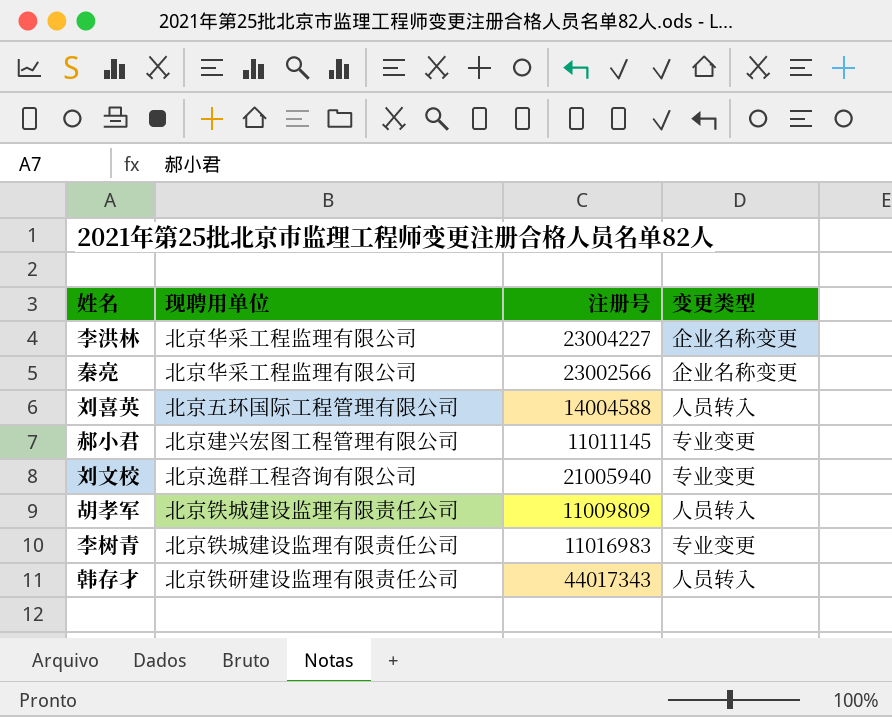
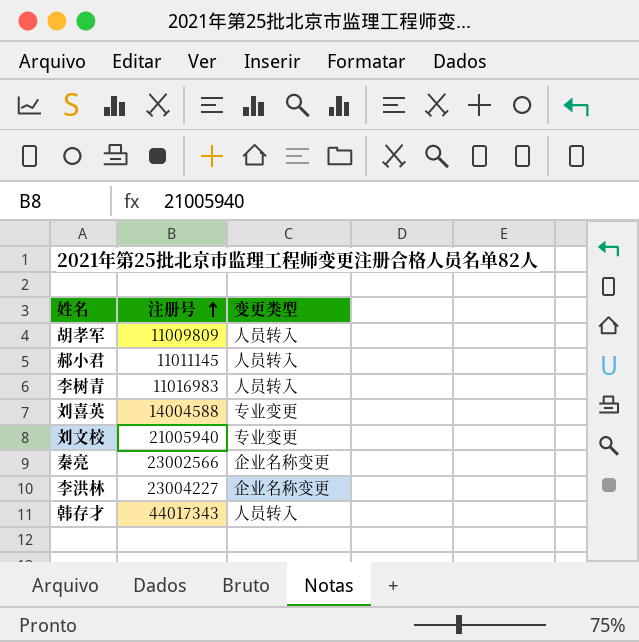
row order: none -> 注册号 ascending
column 现聘用单位 | position: 2 -> none
郝小君 | 变更类型: 专业变更 -> 人员转入
李树青 | 变更类型: 专业变更 -> 人员转入
刘喜英 | 变更类型: 人员转入 -> 专业变更

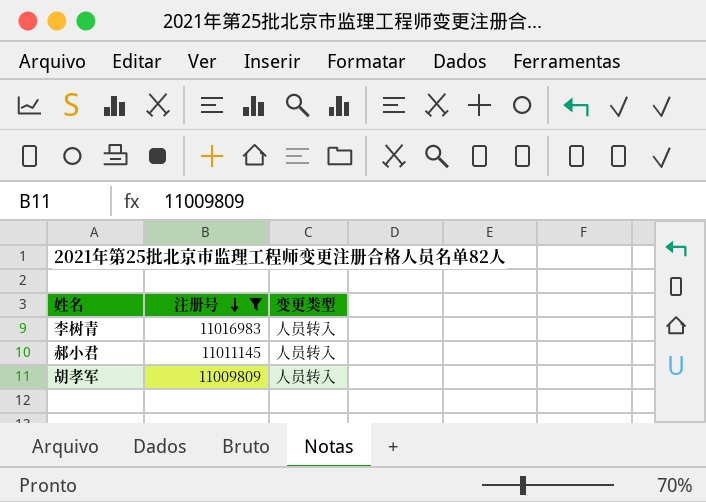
filter: none -> 注册号 <= 11016983
row order: 注册号 ascending -> 注册号 descending

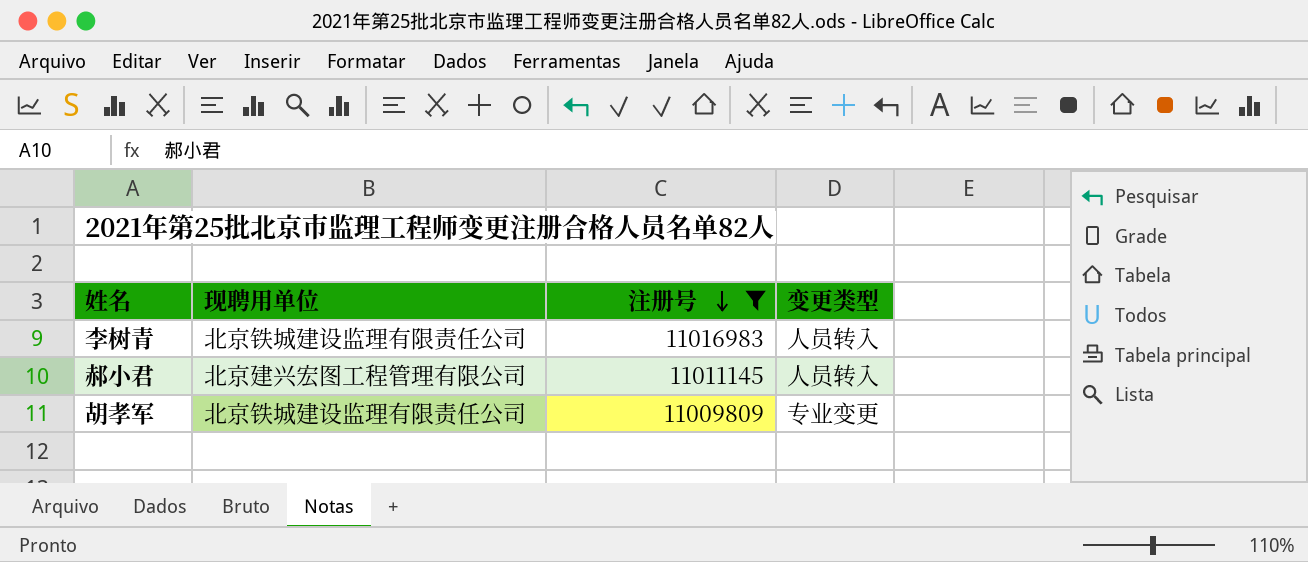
column 现聘用单位 | position: none -> 2
胡孝军 | 变更类型: 人员转入 -> 专业变更

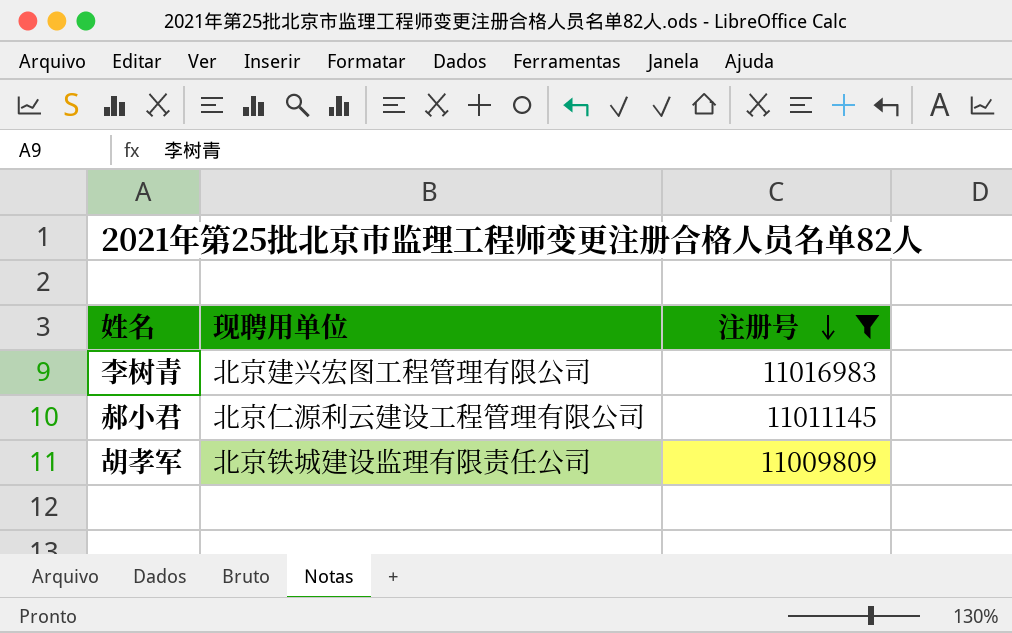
column 变更类型 | position: 4 -> none
李树青 | 现聘用单位: 北京铁城建设监理有限责任公司 -> 北京建兴宏图工程管理有限公司
郝小君 | 现聘用单位: 北京建兴宏图工程管理有限公司 -> 北京仁源利云建设工程管理有限公司

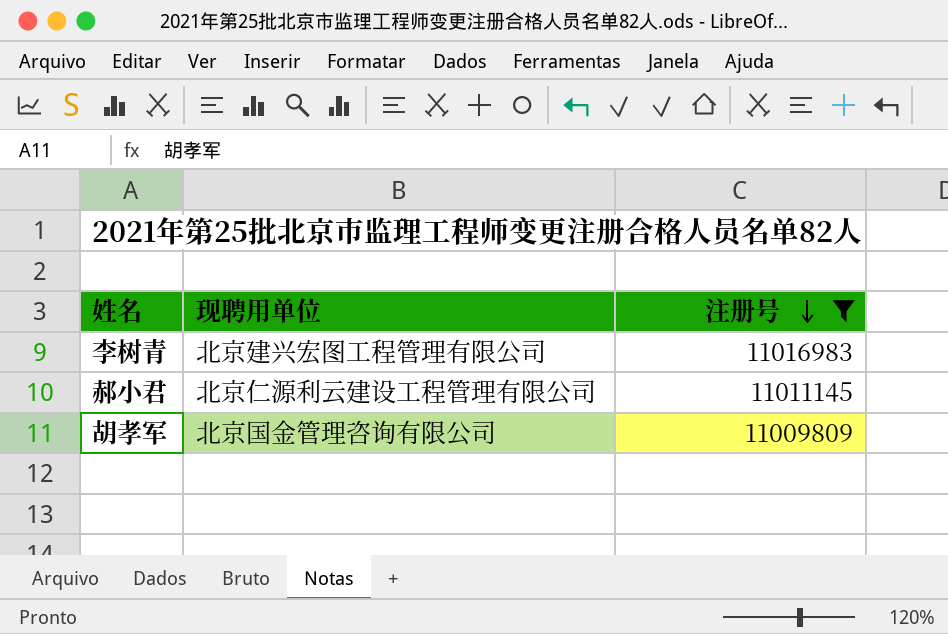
胡孝军 | 现聘用单位: 北京铁城建设监理有限责任公司 -> 北京国金管理咨询有限公司

